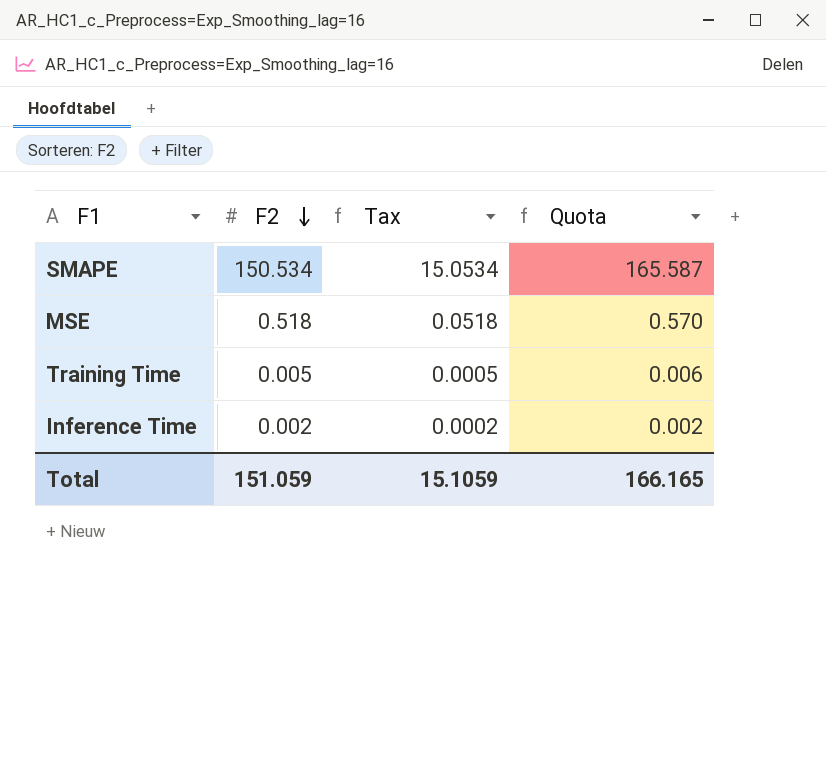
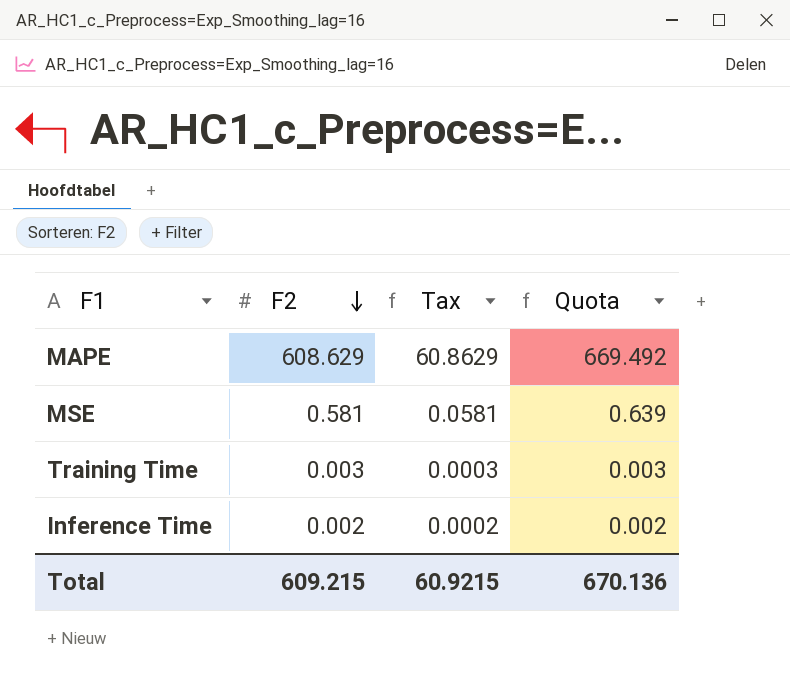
row SMAPE: 150.534 | 15.0534 | 165.587 -> none
row MAPE: none -> 608.629 | 60.8629 | 669.492
MSE | F2: 0.518 -> 0.581
MSE | Tax: 0.0518 -> 0.0581
MSE | Quota: 0.570 -> 0.639
Training Time | F2: 0.005 -> 0.003
Training Time | Tax: 0.0005 -> 0.0003
Training Time | Quota: 0.006 -> 0.003
Total | F2: 151.059 -> 609.215
Total | Tax: 15.1059 -> 60.9215
Total | Quota: 166.165 -> 670.136

